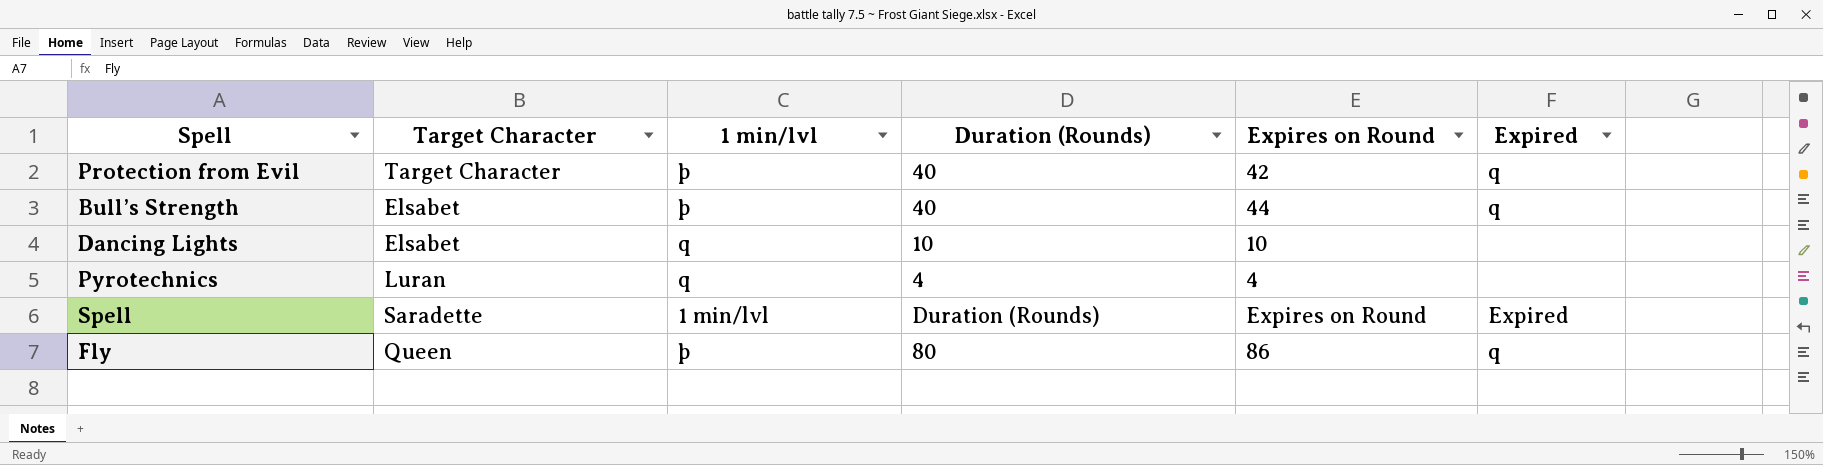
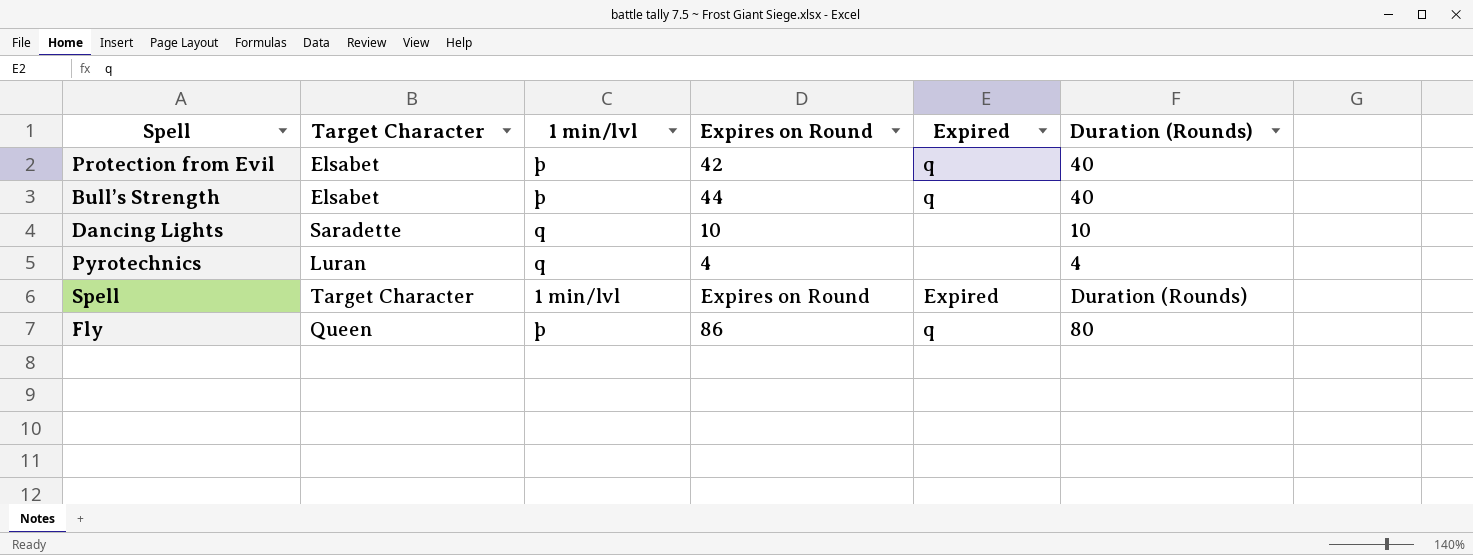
column Duration (Rounds) | position: 4 -> 6
Protection from Evil | Target Character: Target Character -> Elsabet
Dancing Lights | Target Character: Elsabet -> Saradette
Spell | Target Character: Saradette -> Target Character

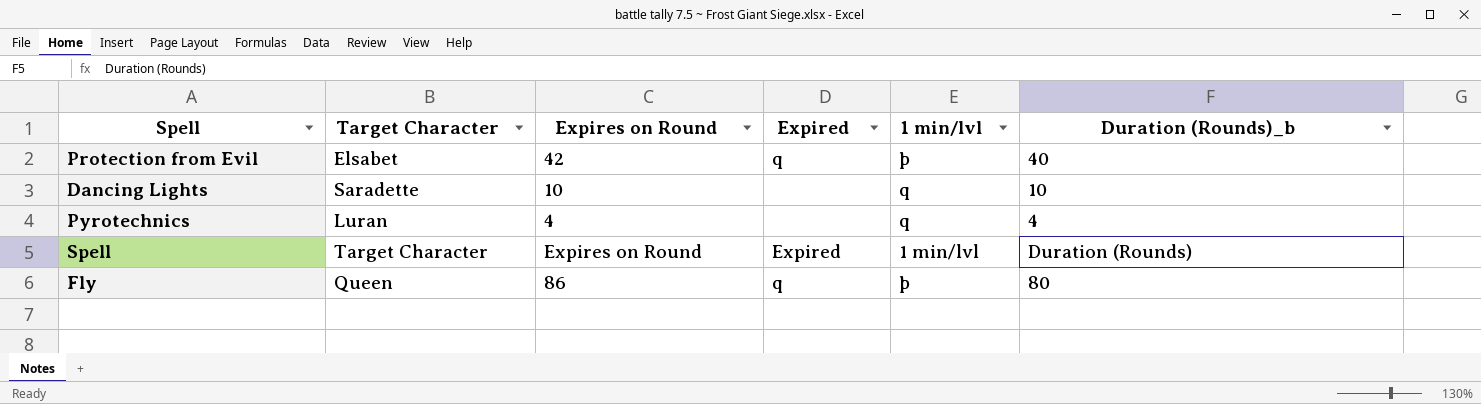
column 1 min/lvl | position: 3 -> 5
column name: Duration (Rounds) -> Duration (Rounds)_b
row Bull’s Strength: Elsabet | þ | 44 | q | 40 -> none

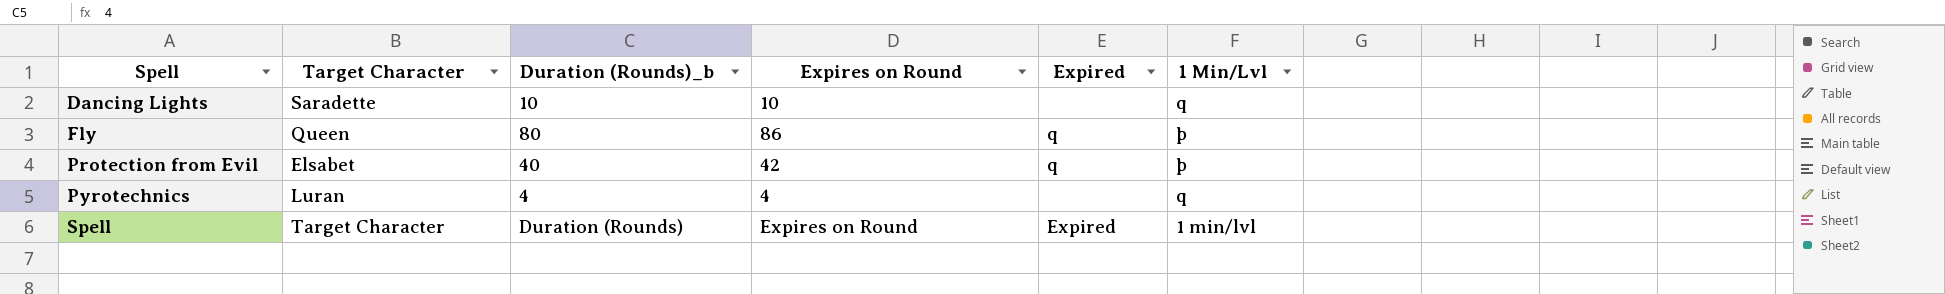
row order: none -> Spell ascending
column Duration (Rounds)_b | position: 6 -> 3
column name: 1 min/lvl -> 1 Min/Lvl

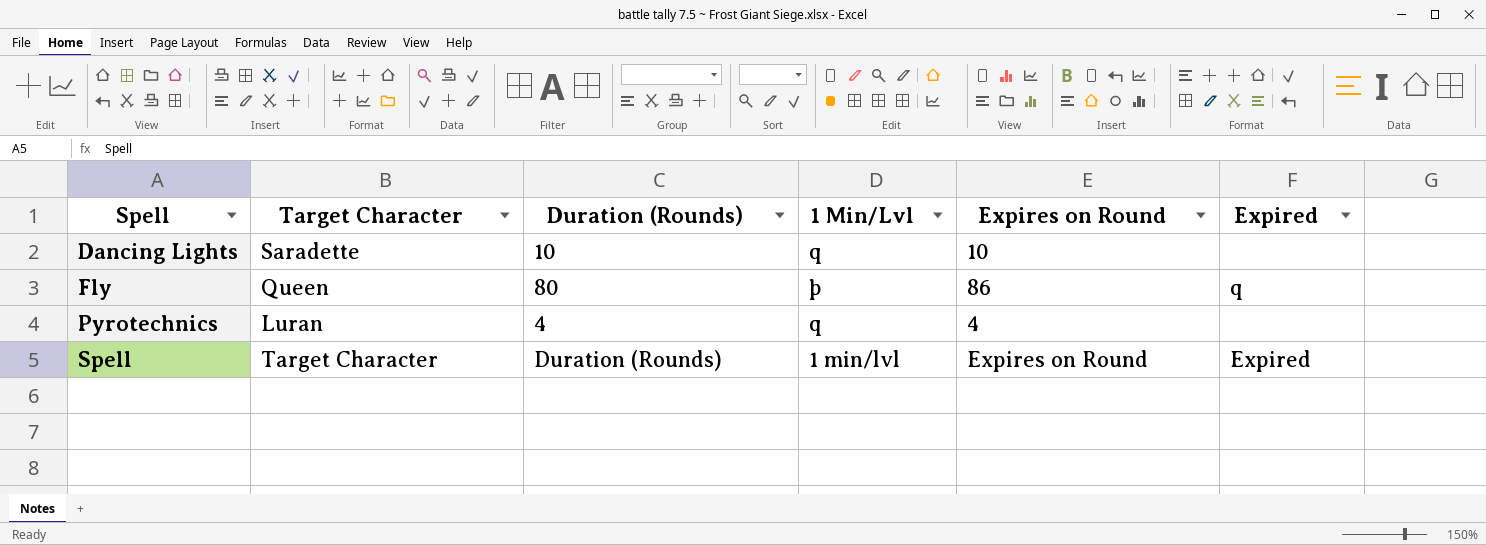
column name: Duration (Rounds)_b -> Duration (Rounds)
column 1 Min/Lvl | position: 6 -> 4
row Protection from Evil: Elsabet | 40 | 42 | q | þ -> none

